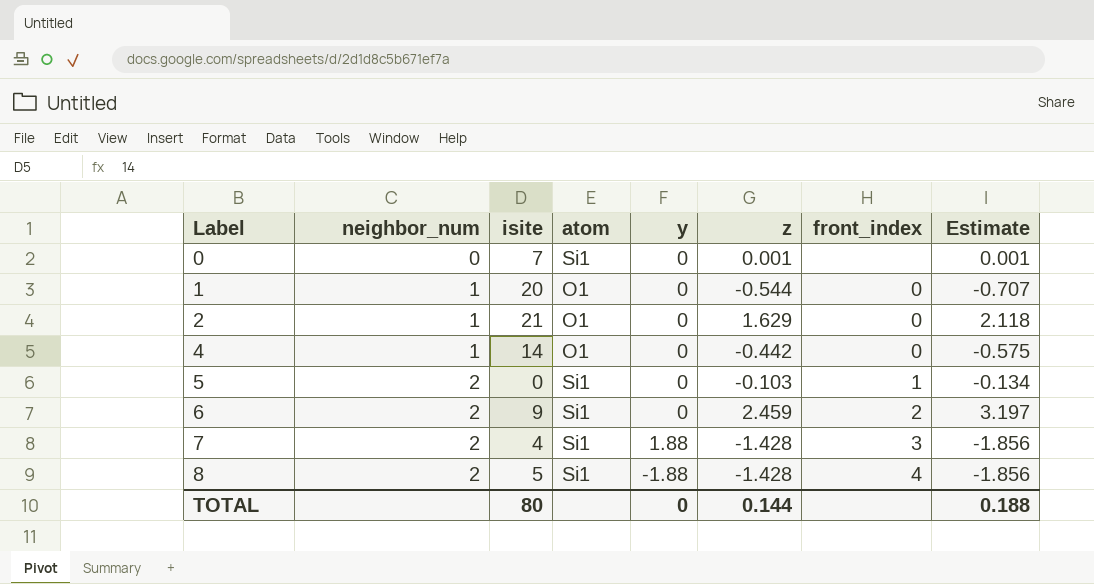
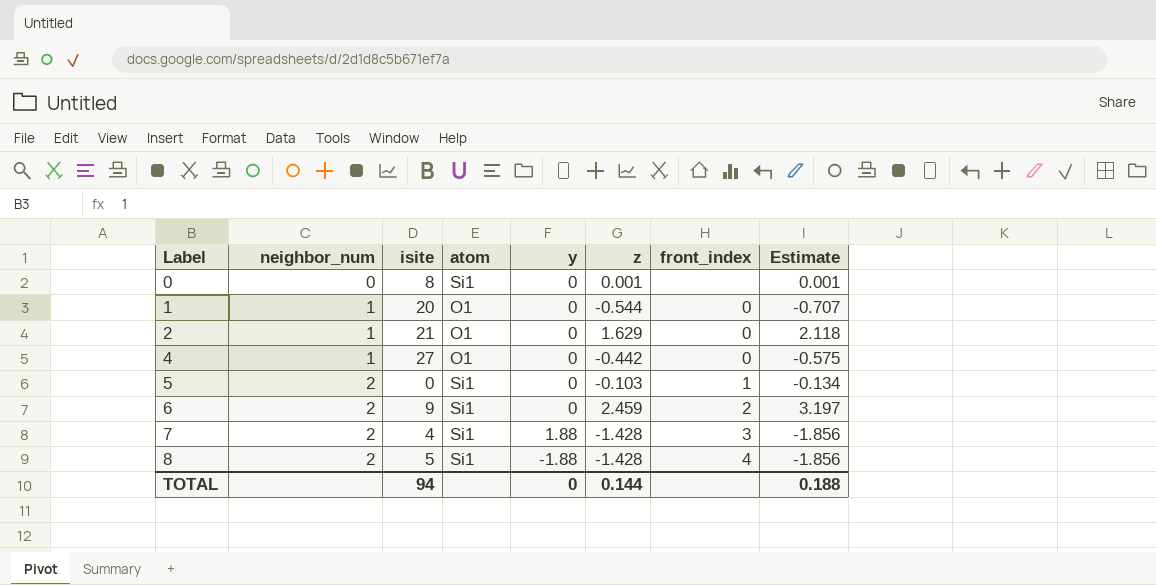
0 | isite: 7 -> 8
4 | isite: 14 -> 27
TOTAL | isite: 80 -> 94

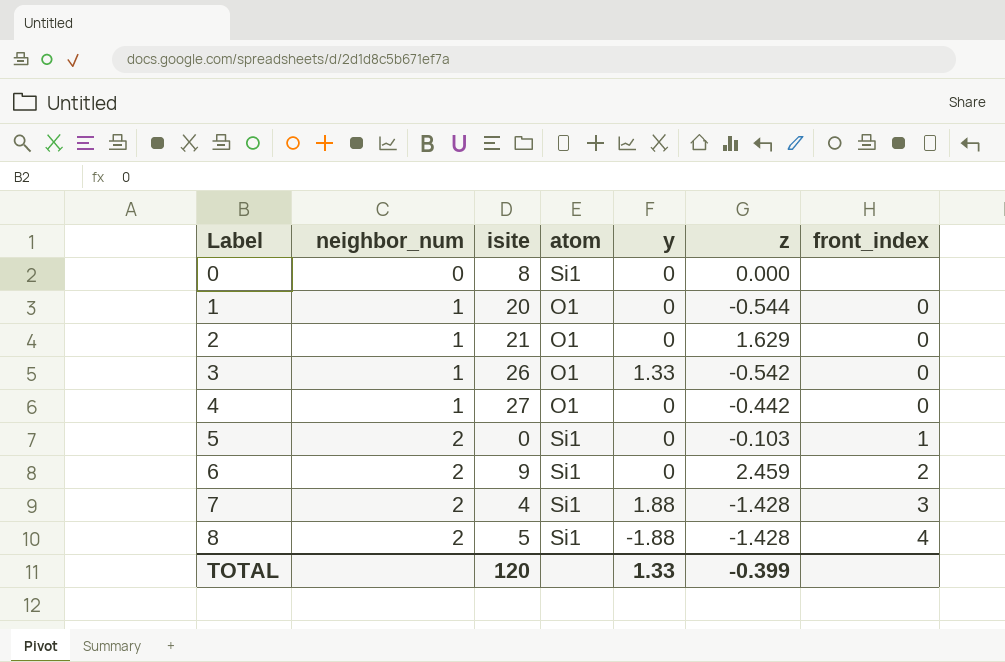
column Estimate | formula: [z] * 1.3 -> none
0 | z: 0.001 -> 0.000
row 3: none -> 1 | 26 | O1 | 1.33 | -0.542 | 0
TOTAL | isite: 94 -> 120
TOTAL | y: 0 -> 1.33
TOTAL | z: 0.144 -> -0.399

